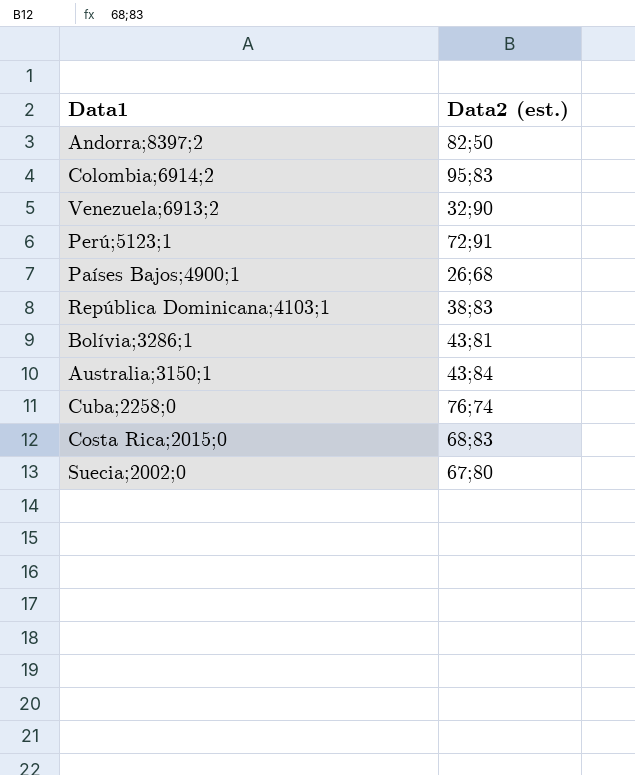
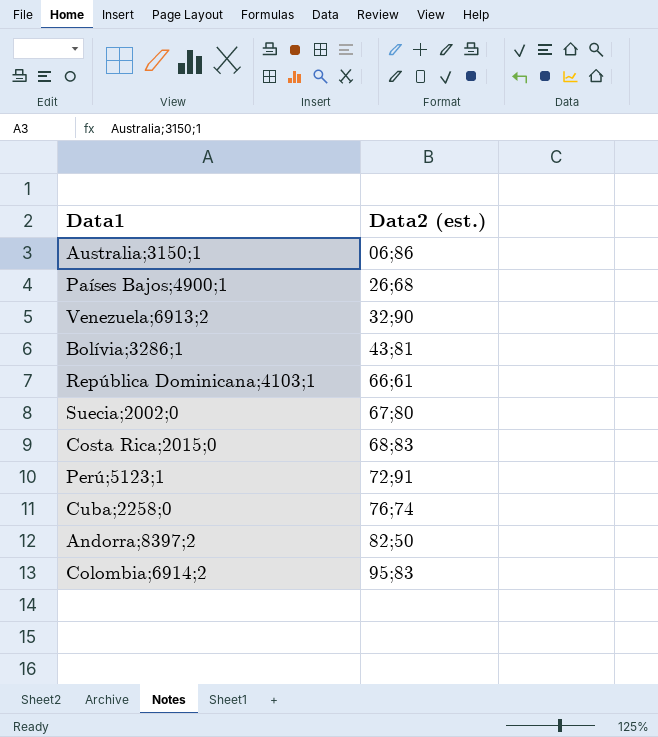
row order: none -> Data2 (est.) ascending
Australia;3150;1 | Data2 (est.): 43;84 -> 06;86
República Dominicana;4103;1 | Data2 (est.): 38;83 -> 66;61

